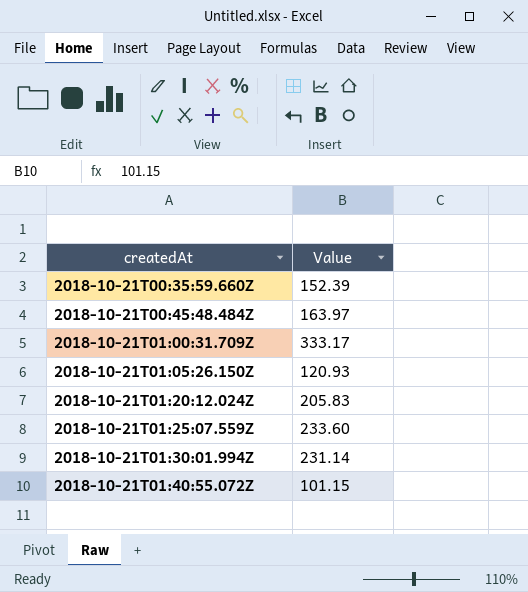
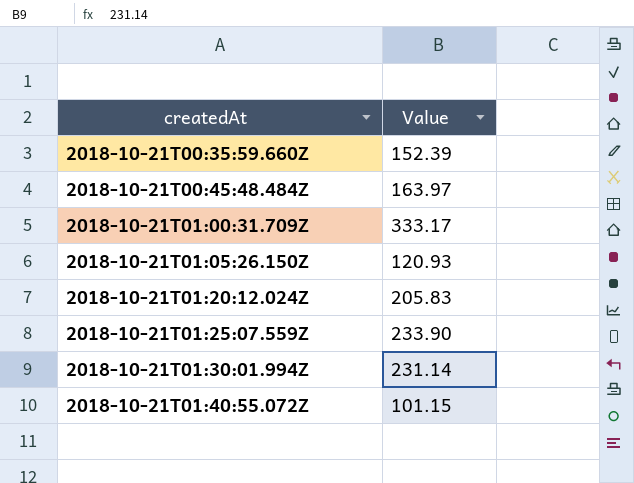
2018-10-21T01:25:07.559Z | Value: 233.60 -> 233.90

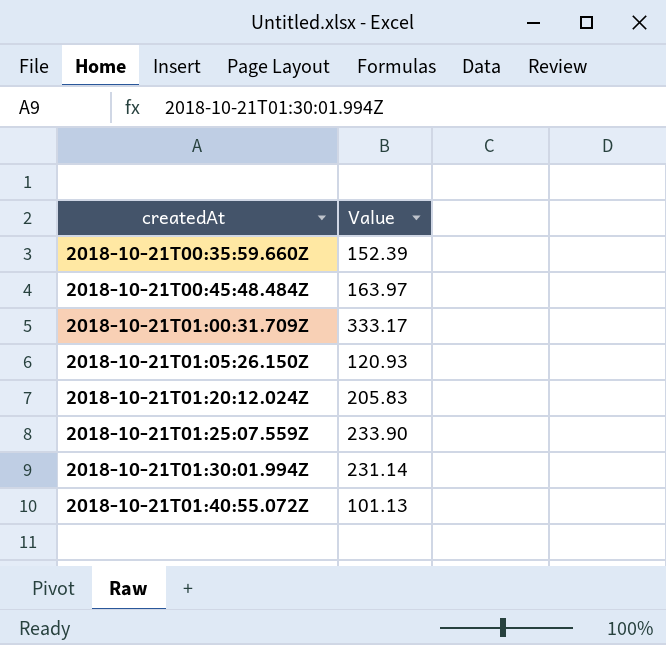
2018-10-21T01:40:55.072Z | Value: 101.15 -> 101.13

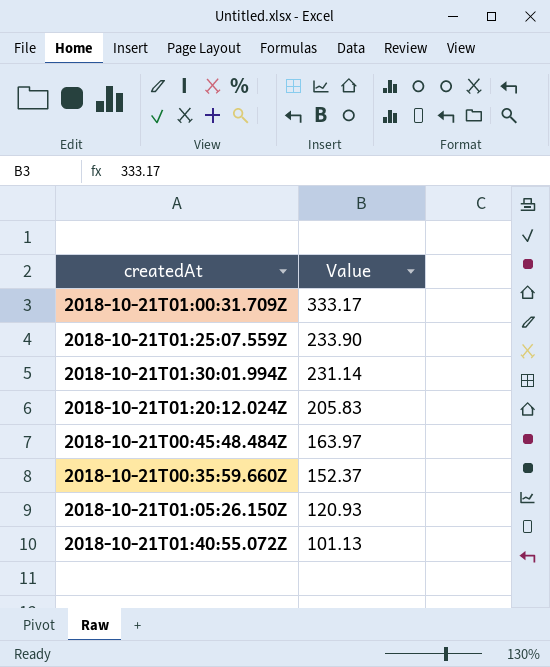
row order: createdAt ascending -> Value descending
2018-10-21T00:35:59.660Z | Value: 152.39 -> 152.37

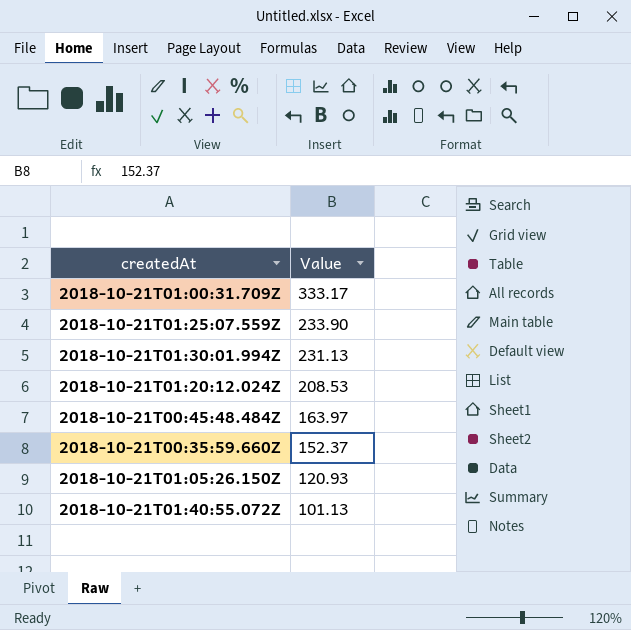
2018-10-21T01:30:01.994Z | Value: 231.14 -> 231.13
2018-10-21T01:20:12.024Z | Value: 205.83 -> 208.53

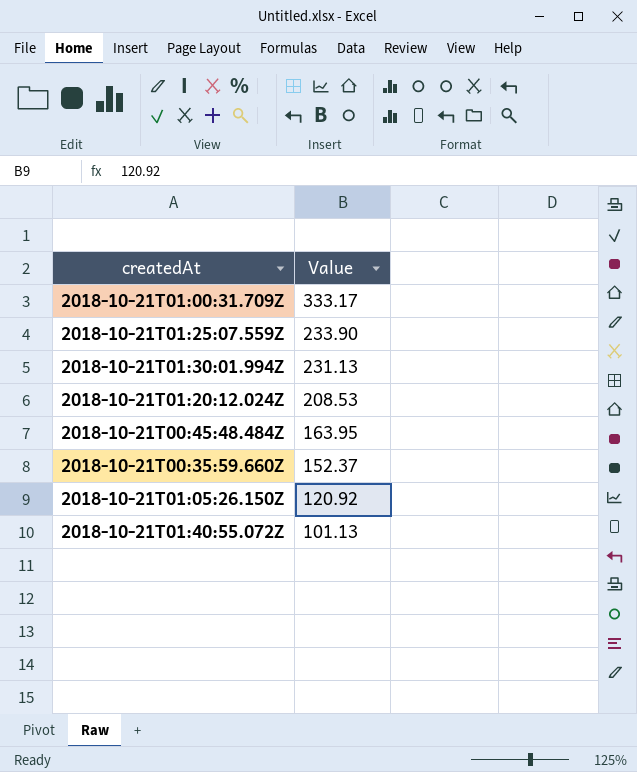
2018-10-21T00:45:48.484Z | Value: 163.97 -> 163.95
2018-10-21T01:05:26.150Z | Value: 120.93 -> 120.92

